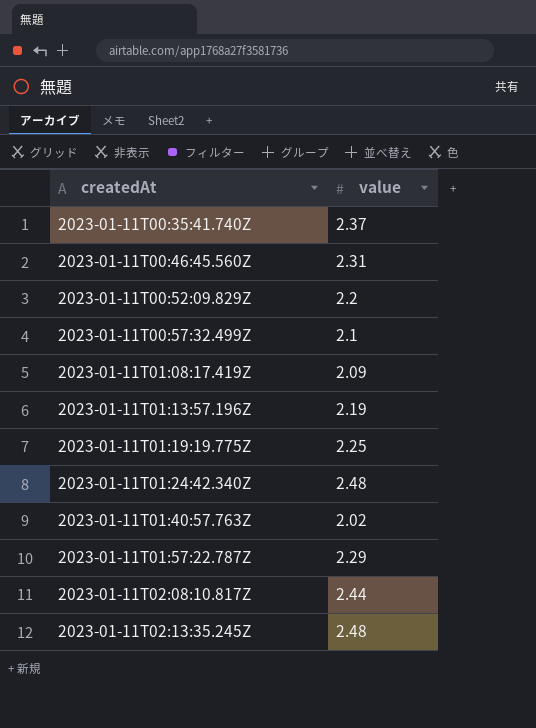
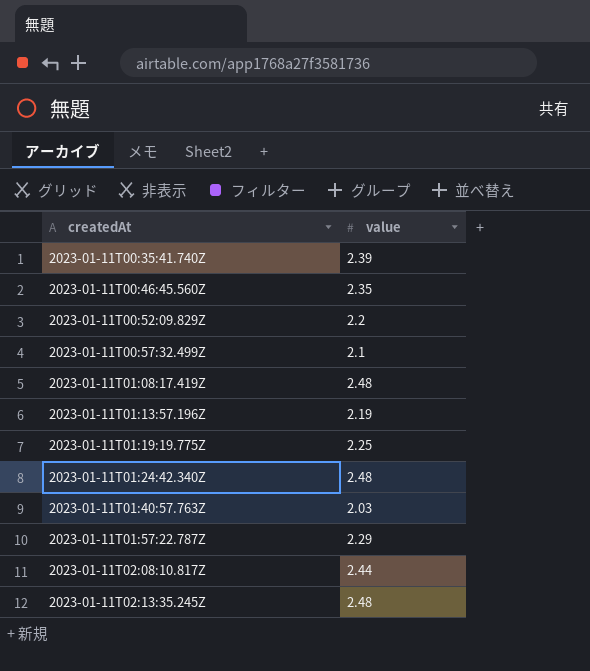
2023-01-11T00:35:41.740Z | value: 2.37 -> 2.39
2023-01-11T00:46:45.560Z | value: 2.31 -> 2.35
2023-01-11T01:08:17.419Z | value: 2.09 -> 2.48
2023-01-11T01:40:57.763Z | value: 2.02 -> 2.03

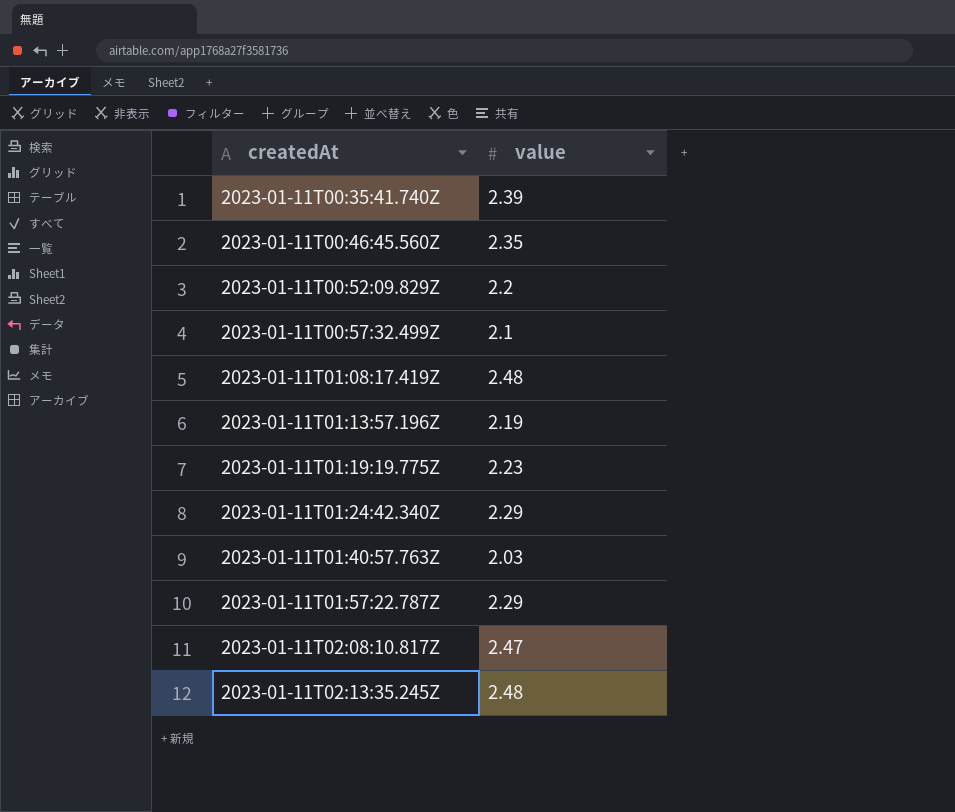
2023-01-11T01:19:19.775Z | value: 2.25 -> 2.23
2023-01-11T01:24:42.340Z | value: 2.48 -> 2.29
2023-01-11T02:08:10.817Z | value: 2.44 -> 2.47

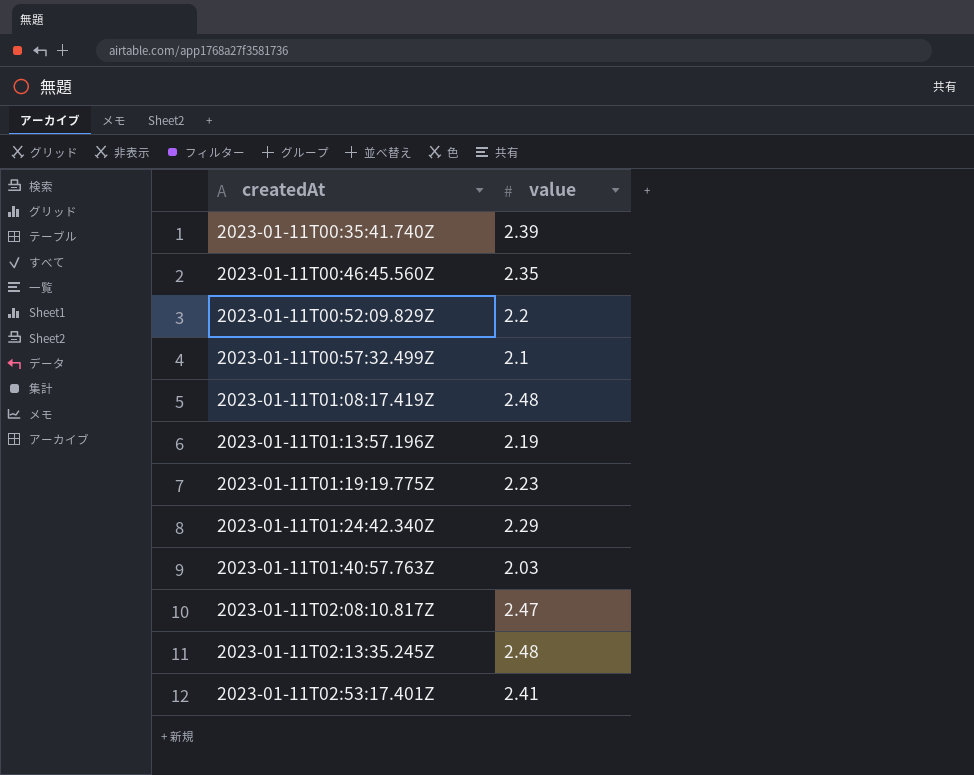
row 2023-01-11T01:57:22.787Z: 2.29 -> none
row 2023-01-11T02:53:17.401Z: none -> 2.41

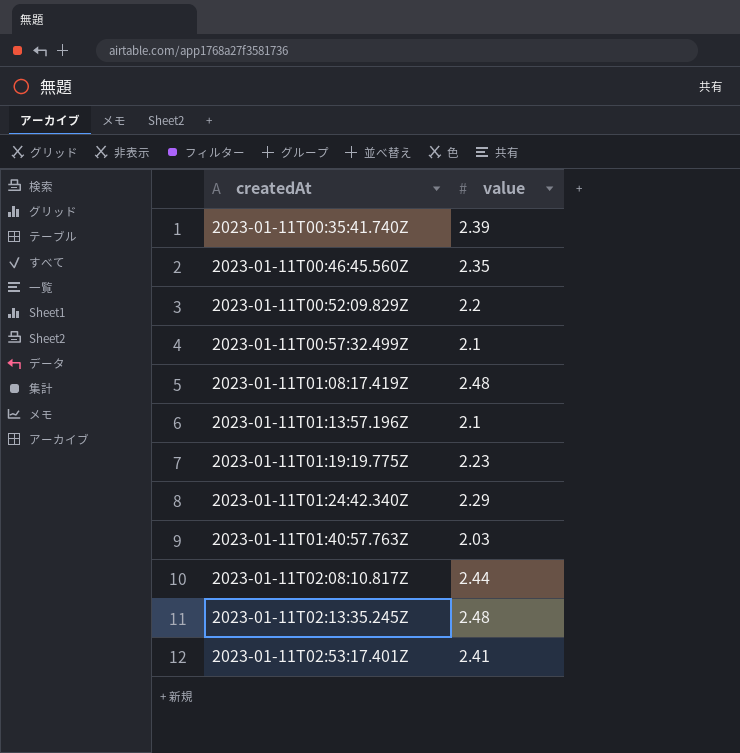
2023-01-11T01:13:57.196Z | value: 2.19 -> 2.1
2023-01-11T02:08:10.817Z | value: 2.47 -> 2.44

